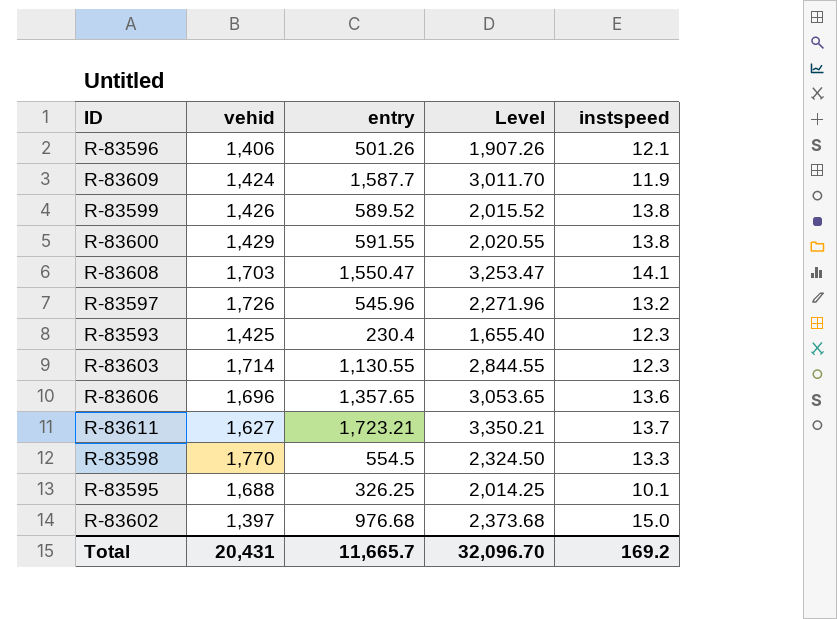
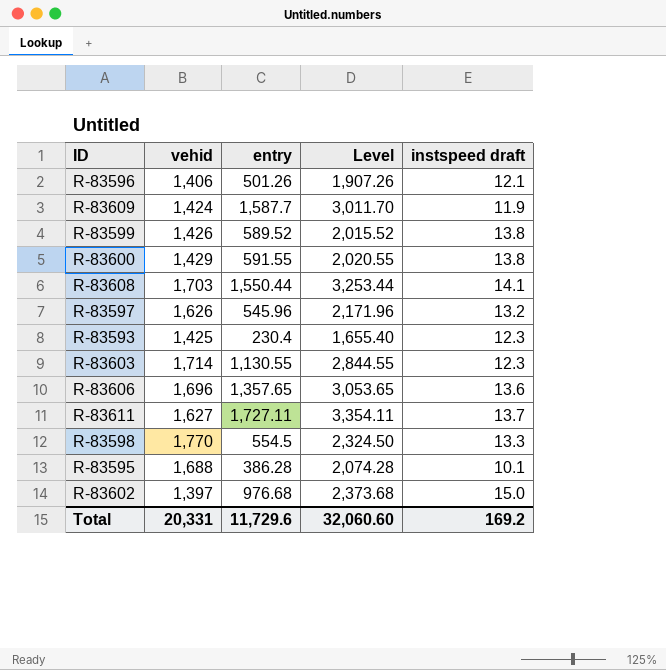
column name: instspeed -> instspeed draft
R-83608 | entry: 1,550.47 -> 1,550.44
R-83608 | Level: 3,253.47 -> 3,253.44
R-83597 | vehid: 1,726 -> 1,626
R-83597 | Level: 2,271.96 -> 2,171.96
R-83611 | entry: 1,723.21 -> 1,727.11
R-83611 | Level: 3,350.21 -> 3,354.11
R-83595 | entry: 326.25 -> 386.28
R-83595 | Level: 2,014.25 -> 2,074.28
Total | vehid: 20,431 -> 20,331
Total | entry: 11,665.7 -> 11,729.6
Total | Level: 32,096.70 -> 32,060.60

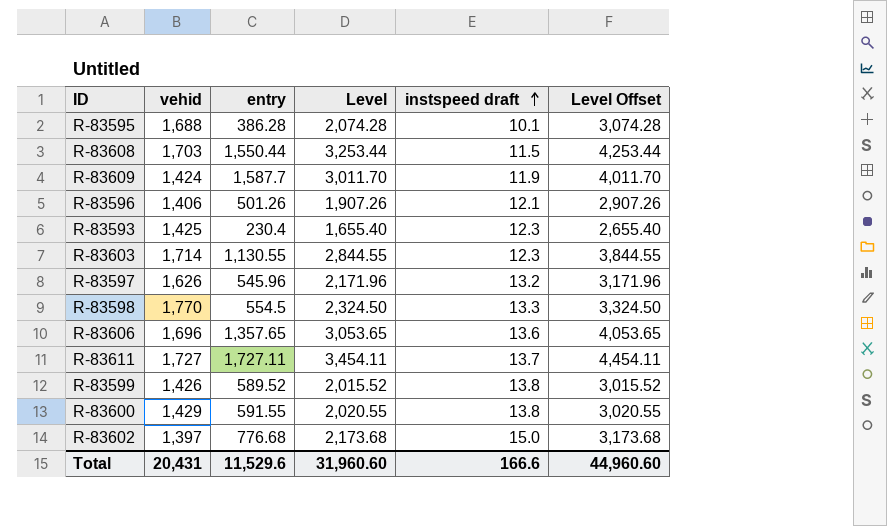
row order: none -> instspeed draft ascending
column Level Offset | formula: none -> [Level] + 1000
R-83608 | instspeed draft: 14.1 -> 11.5
R-83611 | vehid: 1,627 -> 1,727
R-83611 | Level: 3,354.11 -> 3,454.11
R-83602 | entry: 976.68 -> 776.68
R-83602 | Level: 2,373.68 -> 2,173.68
Total | vehid: 20,331 -> 20,431
Total | entry: 11,729.6 -> 11,529.6
Total | Level: 32,060.60 -> 31,960.60
Total | instspeed draft: 169.2 -> 166.6

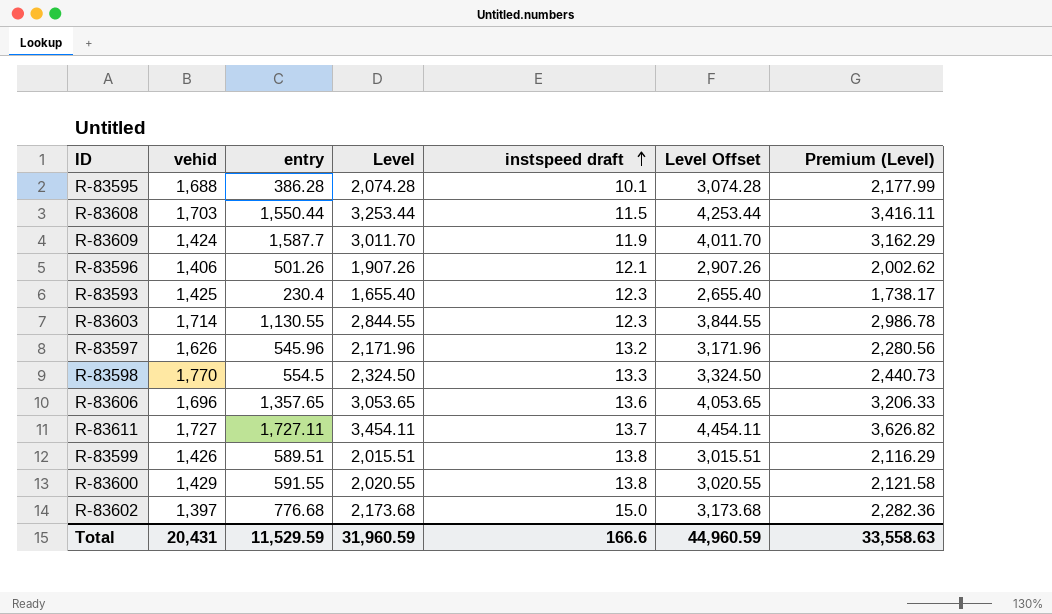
column Premium (Level) | formula: none -> [Level] * 1.05
R-83599 | entry: 589.52 -> 589.51
R-83599 | Level: 2,015.52 -> 2,015.51
R-83599 | Level Offset: 3,015.52 -> 3,015.51
Total | entry: 11,529.6 -> 11,529.59
Total | Level: 31,960.60 -> 31,960.59
Total | Level Offset: 44,960.60 -> 44,960.59

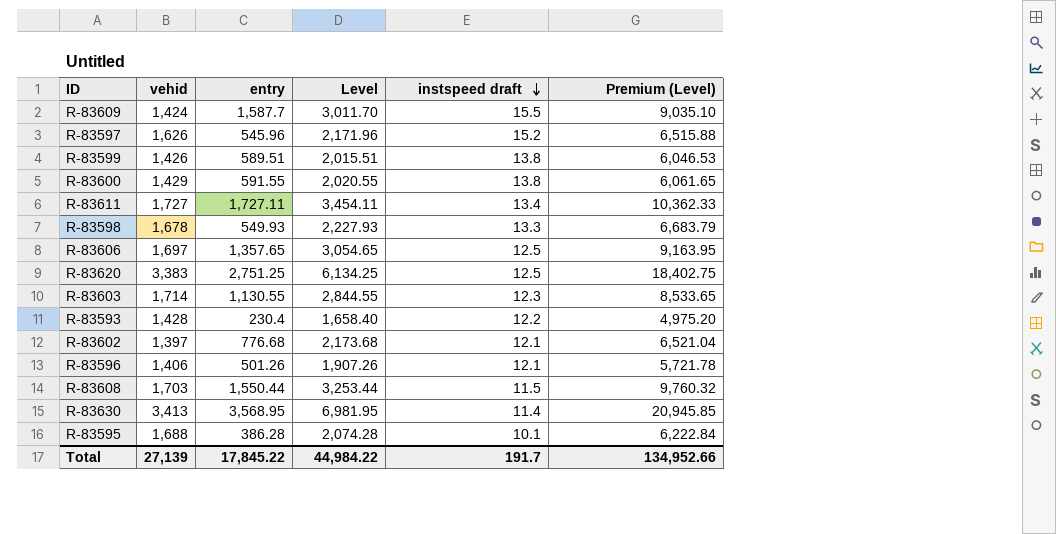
row order: instspeed draft ascending -> instspeed draft descending
column Level Offset | formula: [Level] + 1000 -> none
column Premium (Level) | formula: [Level] * 1.05 -> [Level] * 3
R-83609 | instspeed draft: 11.9 -> 15.5
R-83597 | instspeed draft: 13.2 -> 15.2
R-83611 | instspeed draft: 13.7 -> 13.4
R-83598 | vehid: 1,770 -> 1,678
R-83598 | entry: 554.5 -> 549.93
R-83598 | Level: 2,324.50 -> 2,227.93
R-83606 | vehid: 1,696 -> 1,697
R-83606 | Level: 3,053.65 -> 3,054.65
R-83606 | instspeed draft: 13.6 -> 12.5
row R-83620: none -> 3,383 | 2,751.25 | 6,134.25 | 12.5 | 18,402.75
R-83593 | vehid: 1,425 -> 1,428
R-83593 | Level: 1,655.40 -> 1,658.40
R-83593 | instspeed draft: 12.3 -> 12.2
R-83602 | instspeed draft: 15.0 -> 12.1
row R-83630: none -> 3,413 | 3,568.95 | 6,981.95 | 11.4 | 20,945.85
Total | vehid: 20,431 -> 27,139
Total | entry: 11,529.59 -> 17,845.22
Total | Level: 31,960.59 -> 44,984.22
Total | instspeed draft: 166.6 -> 191.7
Total | Premium (Level): 33,558.63 -> 134,952.66

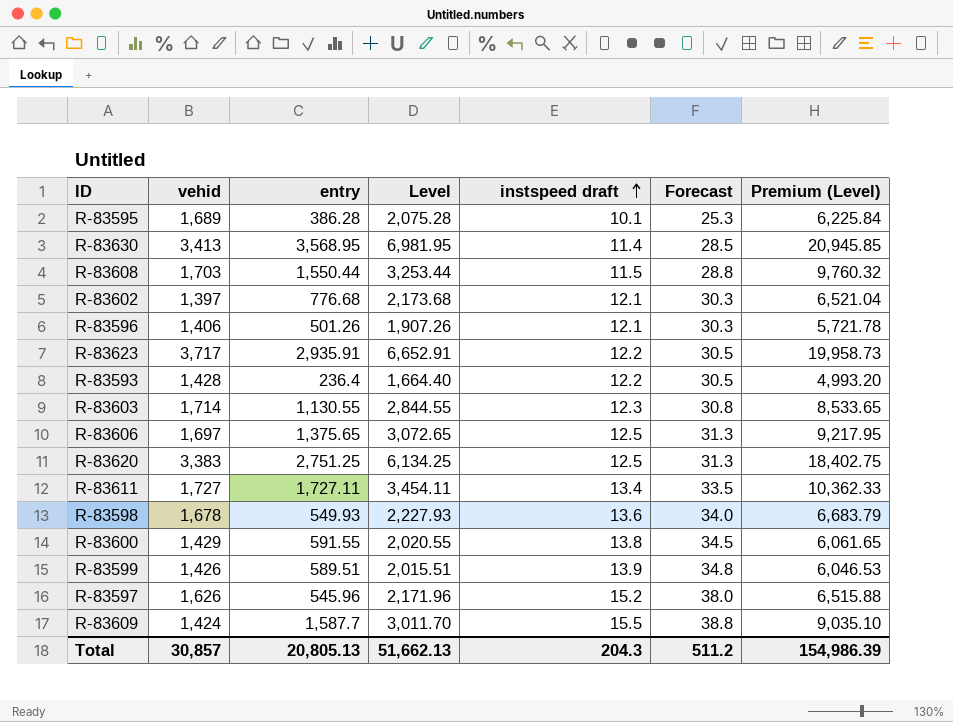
row order: instspeed draft descending -> instspeed draft ascending
column Forecast | formula: none -> [instspeed draft] * 2.5
R-83595 | vehid: 1,688 -> 1,689
R-83595 | Level: 2,074.28 -> 2,075.28
R-83595 | Premium (Level): 6,222.84 -> 6,225.84
row R-83623: none -> 3,717 | 2,935.91 | 6,652.91 | 12.2 | 30.5 | 19,958.73
R-83593 | entry: 230.4 -> 236.4
R-83593 | Level: 1,658.40 -> 1,664.40
R-83593 | Premium (Level): 4,975.20 -> 4,993.20
R-83606 | entry: 1,357.65 -> 1,375.65
R-83606 | Level: 3,054.65 -> 3,072.65
R-83606 | Premium (Level): 9,163.95 -> 9,217.95
R-83598 | instspeed draft: 13.3 -> 13.6
R-83599 | instspeed draft: 13.8 -> 13.9
Total | vehid: 27,139 -> 30,857
Total | entry: 17,845.22 -> 20,805.13
Total | Level: 44,984.22 -> 51,662.13
Total | instspeed draft: 191.7 -> 204.3
Total | Premium (Level): 134,952.66 -> 154,986.39

